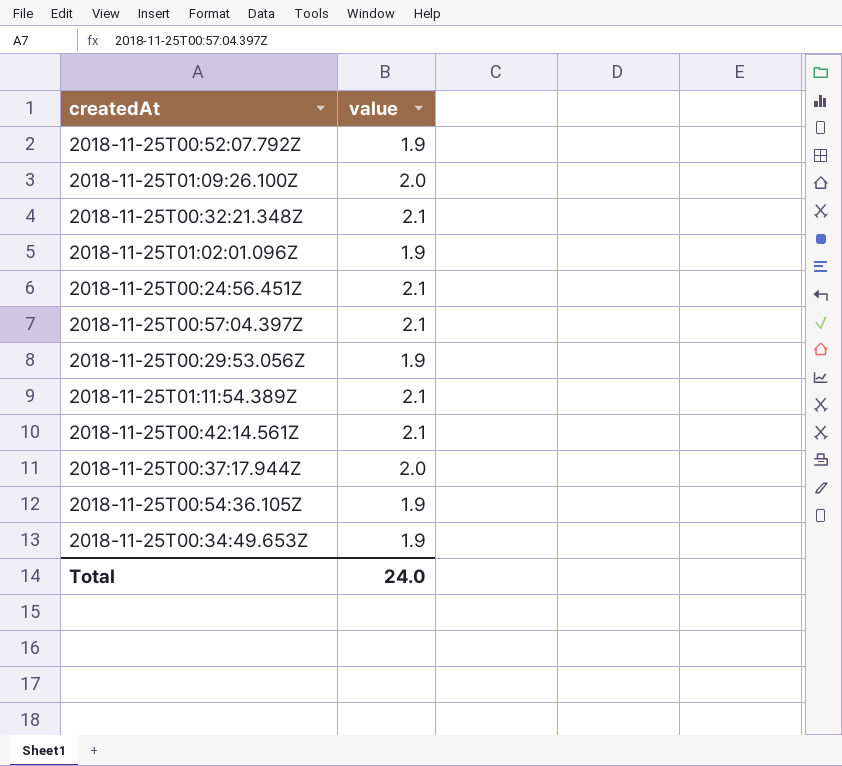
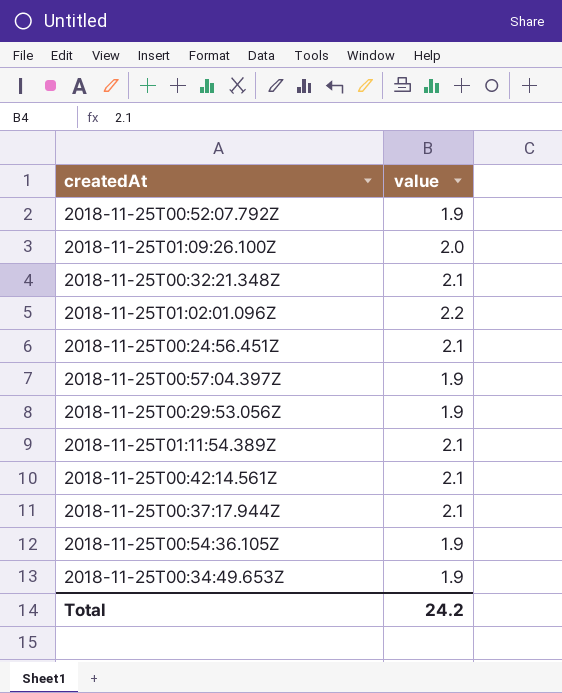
2018-11-25T01:02:01.096Z | value: 1.9 -> 2.2
2018-11-25T00:57:04.397Z | value: 2.1 -> 1.9
2018-11-25T00:37:17.944Z | value: 2.0 -> 2.1
Total | value: 24.0 -> 24.2

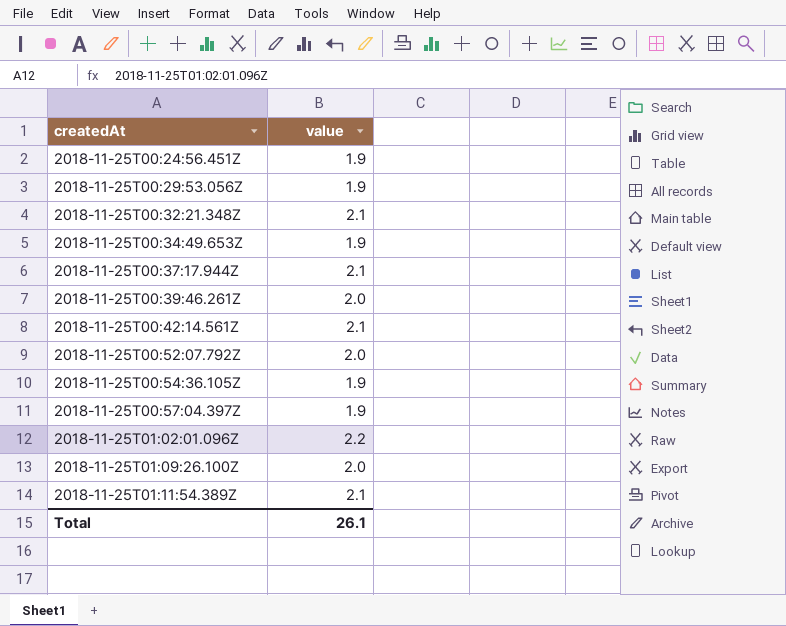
row order: none -> createdAt ascending
2018-11-25T00:24:56.451Z | value: 2.1 -> 1.9
row 2018-11-25T00:39:46.261Z: none -> 2.0
2018-11-25T00:52:07.792Z | value: 1.9 -> 2.0
Total | value: 24.2 -> 26.1

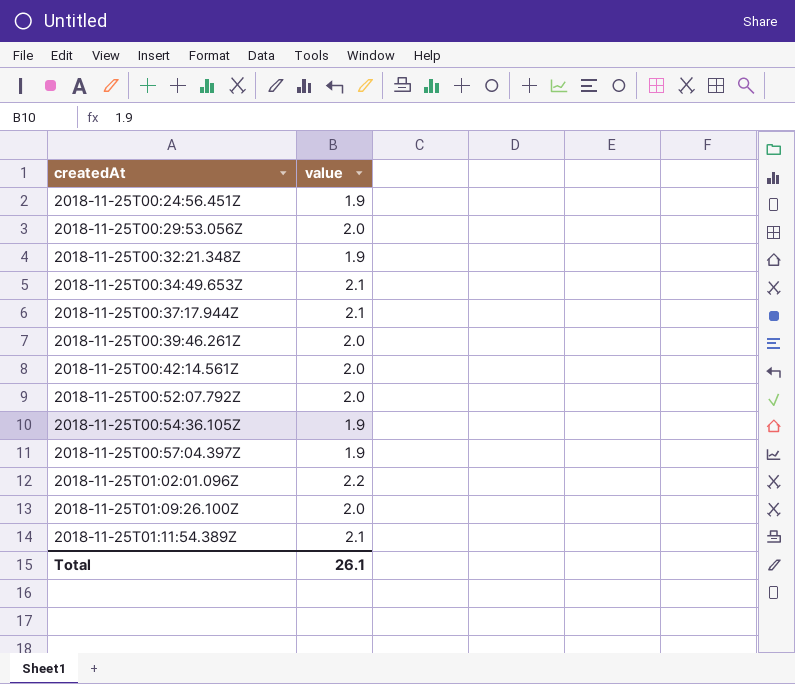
2018-11-25T00:29:53.056Z | value: 1.9 -> 2.0
2018-11-25T00:32:21.348Z | value: 2.1 -> 1.9
2018-11-25T00:34:49.653Z | value: 1.9 -> 2.1
2018-11-25T00:42:14.561Z | value: 2.1 -> 2.0

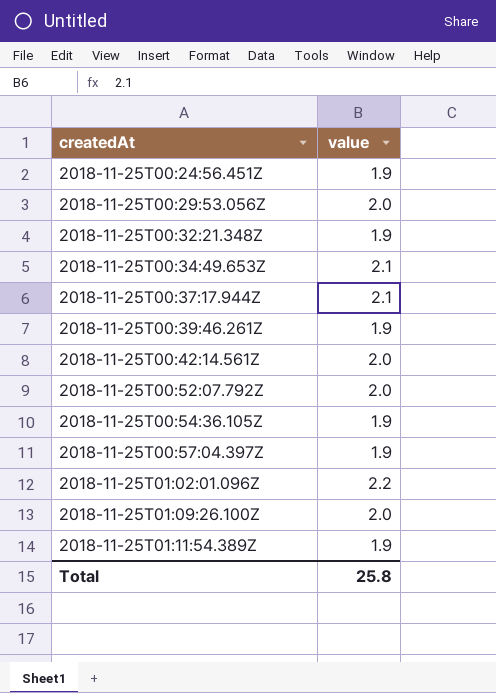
2018-11-25T00:39:46.261Z | value: 2.0 -> 1.9
2018-11-25T01:11:54.389Z | value: 2.1 -> 1.9
Total | value: 26.1 -> 25.8

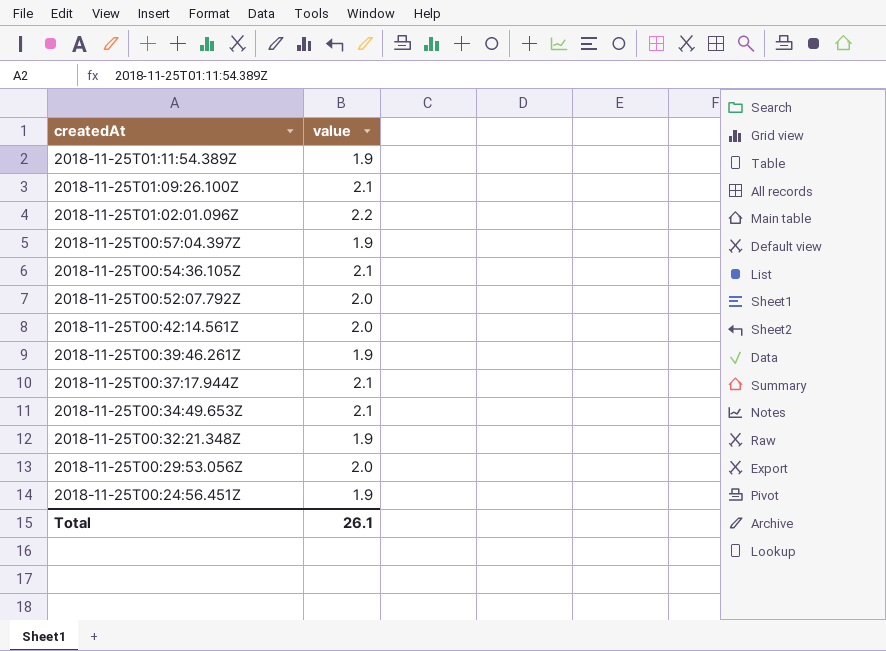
row order: createdAt ascending -> createdAt descending
2018-11-25T01:09:26.100Z | value: 2.0 -> 2.1
2018-11-25T00:54:36.105Z | value: 1.9 -> 2.1
Total | value: 25.8 -> 26.1

